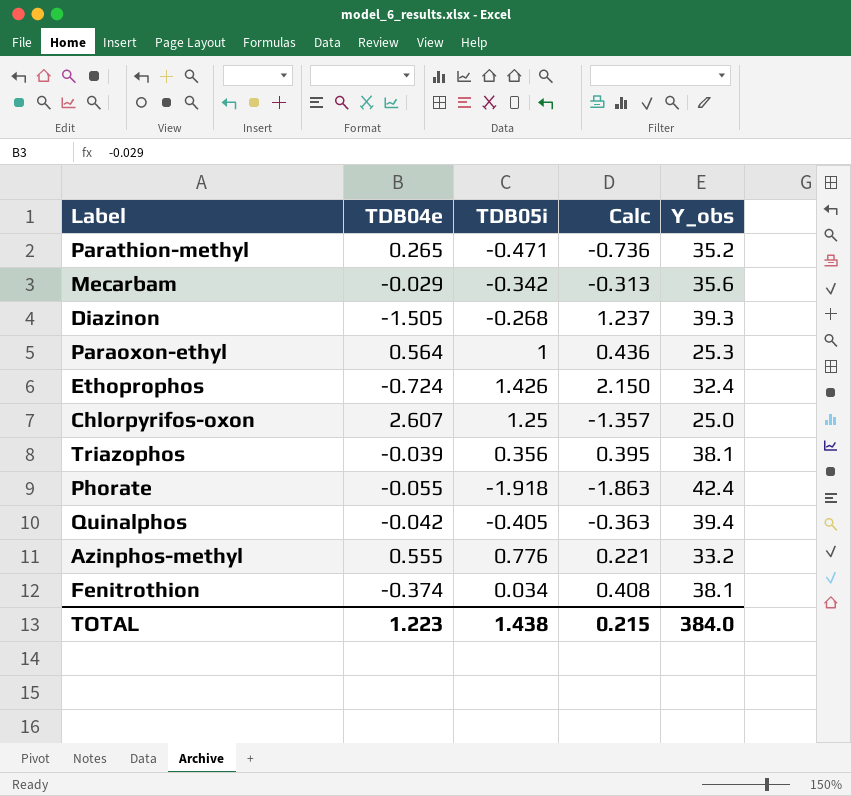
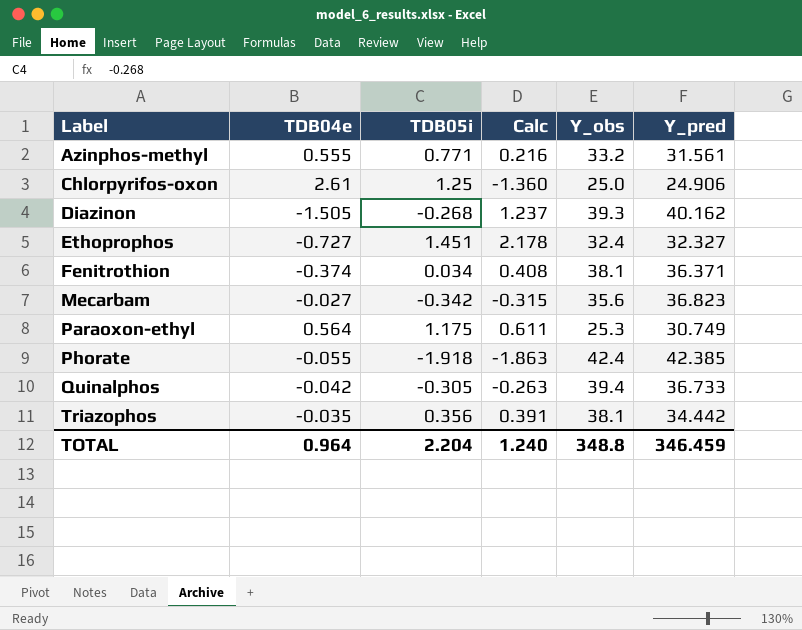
row order: none -> Label ascending
column Y_pred | position: none -> 6
row Parathion-methyl: 0.265 | -0.471 | -0.736 | 35.2 -> none
Azinphos-methyl | TDB05i: 0.776 -> 0.771
Azinphos-methyl | Calc: 0.221 -> 0.216
Chlorpyrifos-oxon | TDB04e: 2.607 -> 2.61
Chlorpyrifos-oxon | Calc: -1.357 -> -1.360
Ethoprophos | TDB04e: -0.724 -> -0.727
Ethoprophos | TDB05i: 1.426 -> 1.451
Ethoprophos | Calc: 2.150 -> 2.178
Mecarbam | TDB04e: -0.029 -> -0.027
Mecarbam | Calc: -0.313 -> -0.315
Paraoxon-ethyl | TDB05i: 1 -> 1.175
Paraoxon-ethyl | Calc: 0.436 -> 0.611
Quinalphos | TDB05i: -0.405 -> -0.305
Quinalphos | Calc: -0.363 -> -0.263
Triazophos | TDB04e: -0.039 -> -0.035
Triazophos | Calc: 0.395 -> 0.391
TOTAL | TDB04e: 1.223 -> 0.964
TOTAL | TDB05i: 1.438 -> 2.204
TOTAL | Calc: 0.215 -> 1.240
TOTAL | Y_obs: 384.0 -> 348.8

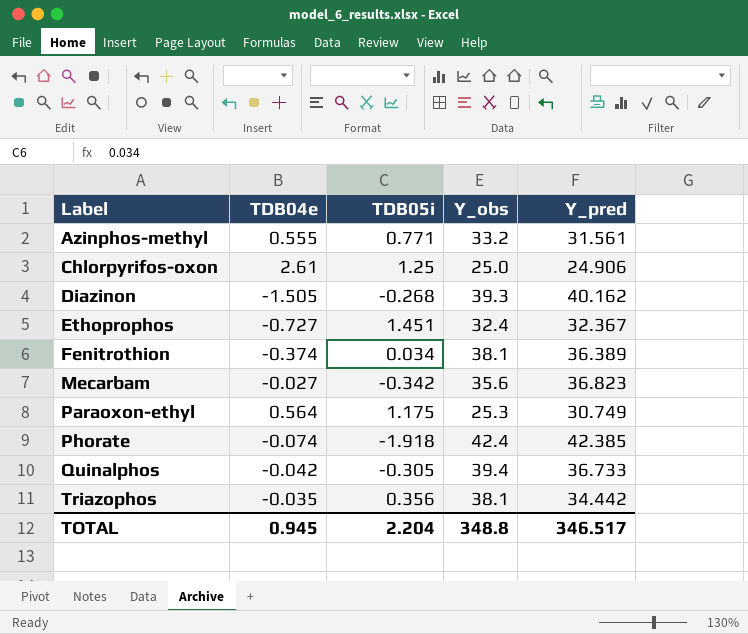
column Calc | formula: [TDB05i] - [TDB04e] -> none
Ethoprophos | Y_pred: 32.327 -> 32.367
Fenitrothion | Y_pred: 36.371 -> 36.389
Phorate | TDB04e: -0.055 -> -0.074
TOTAL | TDB04e: 0.964 -> 0.945
TOTAL | Y_pred: 346.459 -> 346.517

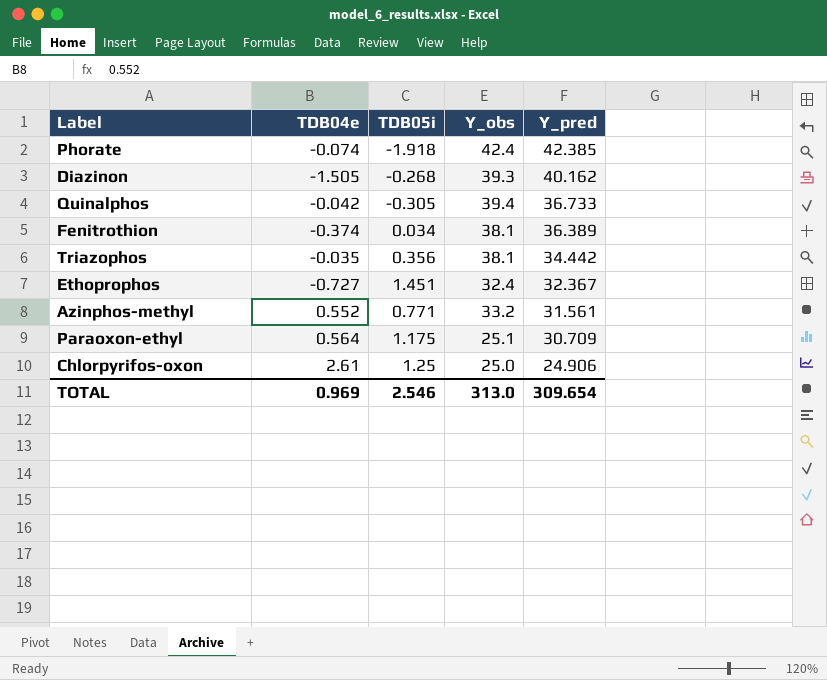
row order: Label ascending -> Y_pred descending
row Mecarbam: -0.027 | -0.342 | 35.6 | 36.823 -> none
Azinphos-methyl | TDB04e: 0.555 -> 0.552
Paraoxon-ethyl | Y_obs: 25.3 -> 25.1
Paraoxon-ethyl | Y_pred: 30.749 -> 30.709
TOTAL | TDB04e: 0.945 -> 0.969
TOTAL | TDB05i: 2.204 -> 2.546
TOTAL | Y_obs: 348.8 -> 313.0
TOTAL | Y_pred: 346.517 -> 309.654

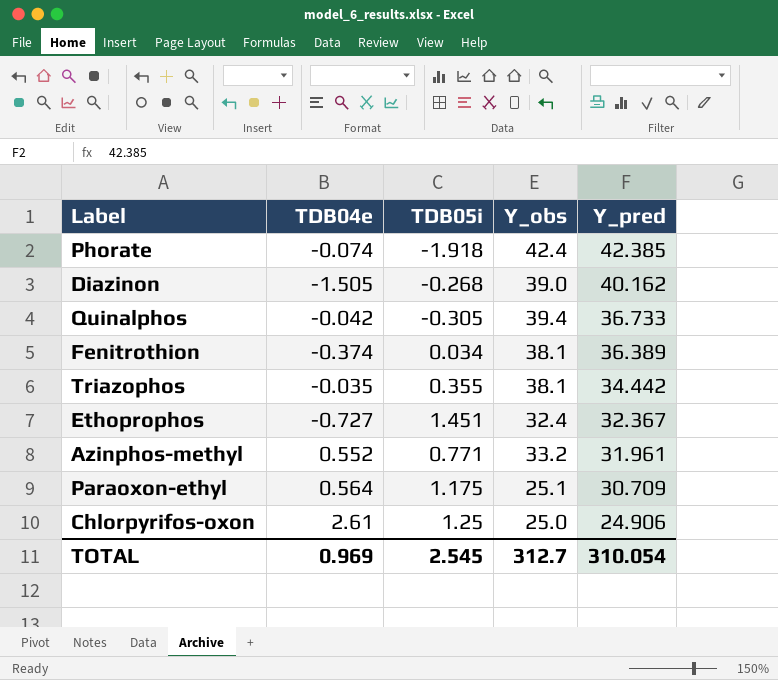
Diazinon | Y_obs: 39.3 -> 39.0
Triazophos | TDB05i: 0.356 -> 0.355
Azinphos-methyl | Y_pred: 31.561 -> 31.961
TOTAL | TDB05i: 2.546 -> 2.545
TOTAL | Y_obs: 313.0 -> 312.7
TOTAL | Y_pred: 309.654 -> 310.054

